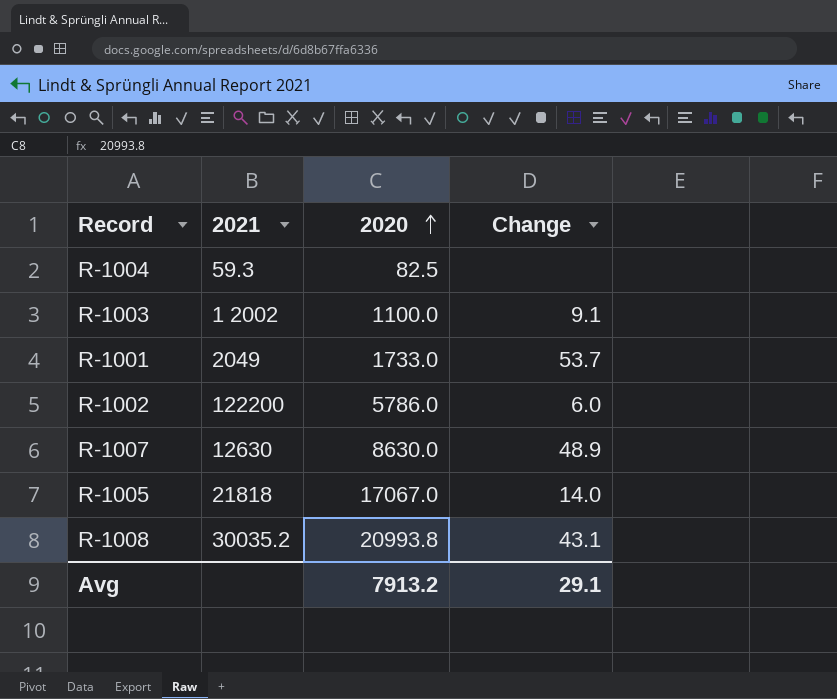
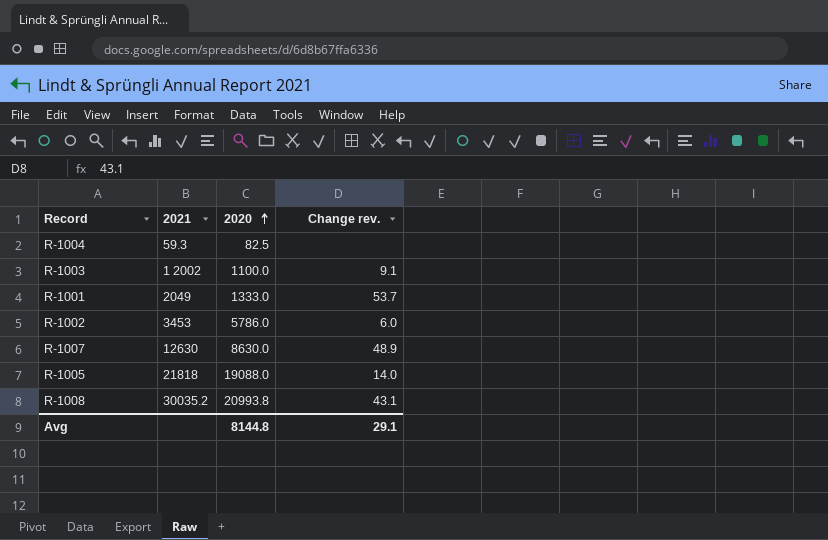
column name: Change -> Change rev.
R-1001 | 2020: 1733.0 -> 1333.0
R-1002 | 2021: 122200 -> 3453
R-1005 | 2020: 17067.0 -> 19088.0
Avg | 2020: 7913.2 -> 8144.8

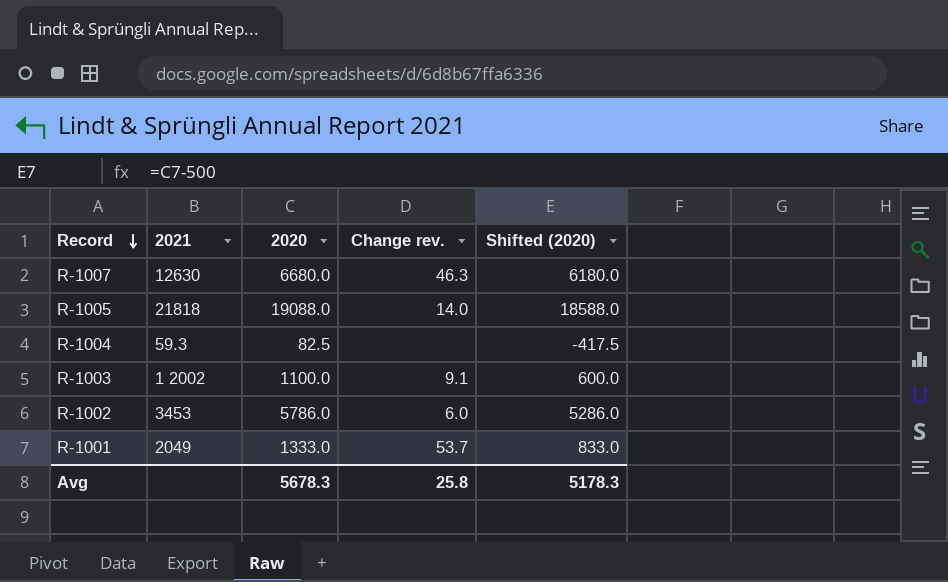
row order: 2020 ascending -> Record descending
column Shifted (2020) | formula: none -> [2020] - 500
row R-1008: 30035.2 | 20993.8 | 43.1 -> none
R-1007 | 2020: 8630.0 -> 6680.0
R-1007 | Change rev.: 48.9 -> 46.3
Avg | 2020: 8144.8 -> 5678.3
Avg | Change rev.: 29.1 -> 25.8

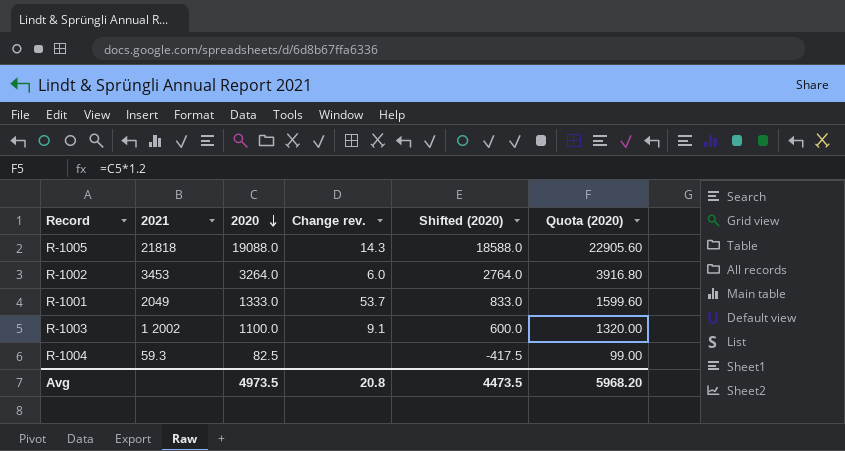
row order: Record descending -> 2020 descending
column Quota (2020) | formula: none -> [2020] * 1.2
row R-1007: 12630 | 6680.0 | 46.3 | 6180.0 -> none
R-1005 | Change rev.: 14.0 -> 14.3
R-1002 | 2020: 5786.0 -> 3264.0
R-1002 | Shifted (2020): 5286.0 -> 2764.0
Avg | 2020: 5678.3 -> 4973.5
Avg | Change rev.: 25.8 -> 20.8
Avg | Shifted (2020): 5178.3 -> 4473.5

